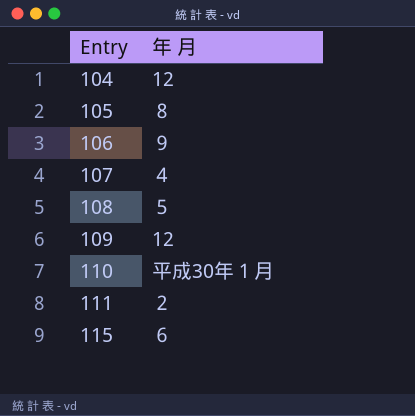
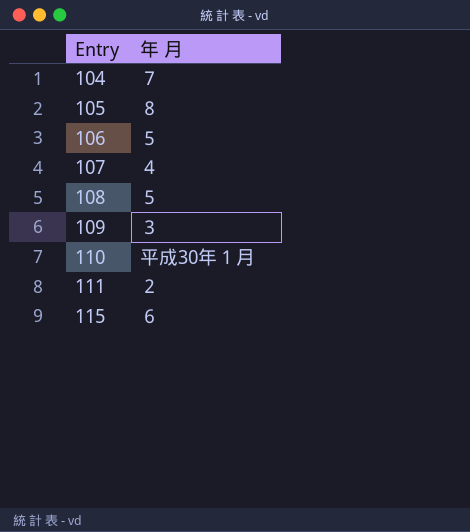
104 | 年 月: 12 -> ７
106 | 年 月: ９ -> ５
109 | 年 月: 12 -> ３

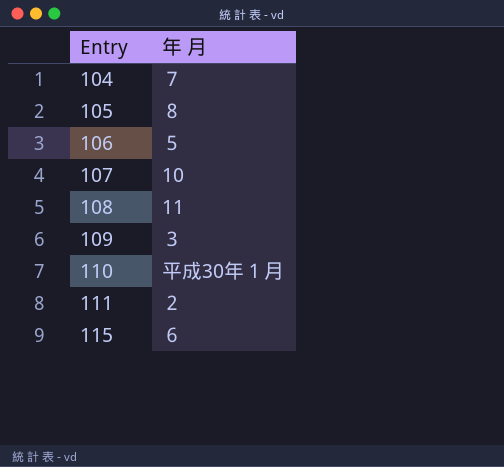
107 | 年 月: ４ -> 10
108 | 年 月: ５ -> 11

